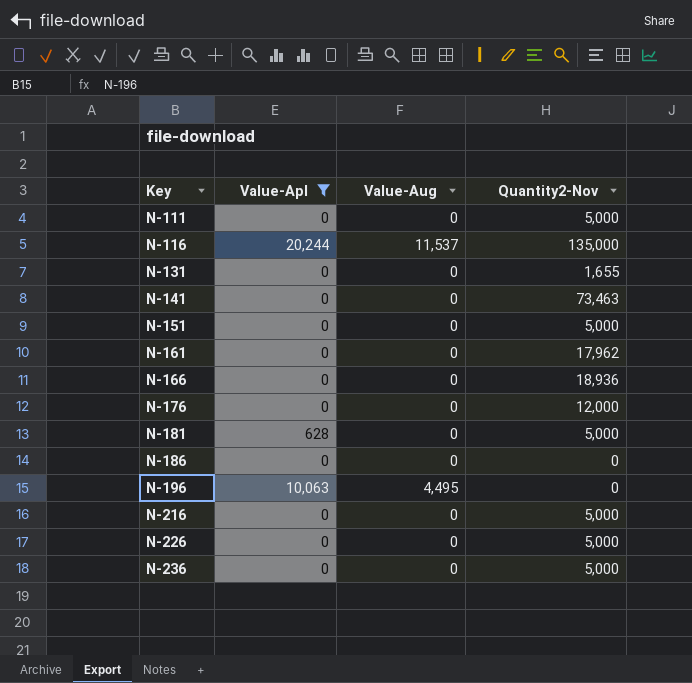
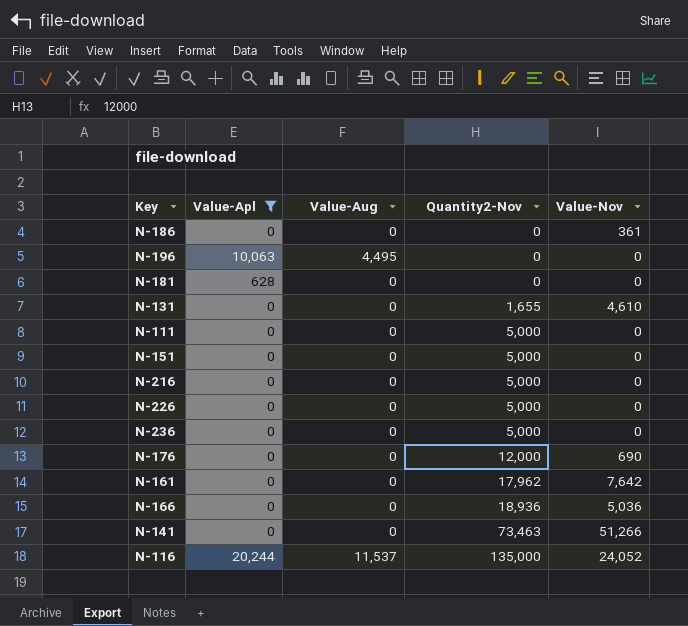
row order: Key ascending -> Quantity2-Nov ascending
column Value-Nov | position: none -> 5
N-181 | Quantity2-Nov: 5,000 -> 0

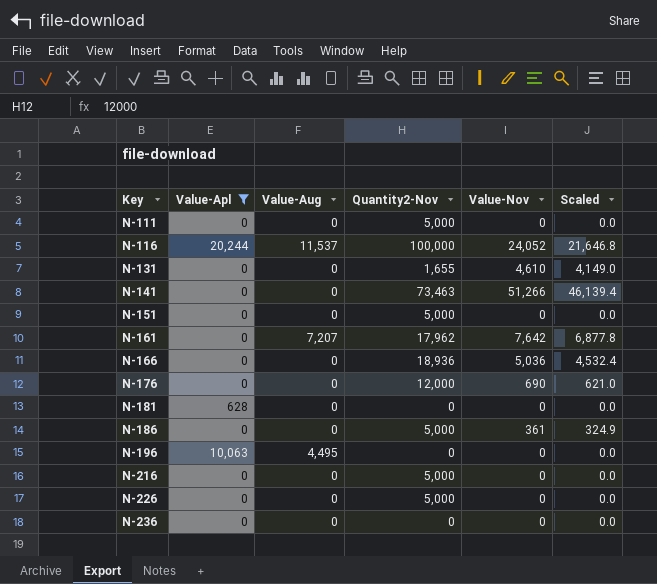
row order: Quantity2-Nov ascending -> Key ascending
column Scaled | formula: none -> [Value-Nov] * 0.9
N-116 | Quantity2-Nov: 135,000 -> 100,000
N-161 | Value-Aug: 0 -> 7,207
N-186 | Quantity2-Nov: 0 -> 5,000
N-236 | Quantity2-Nov: 5,000 -> 0

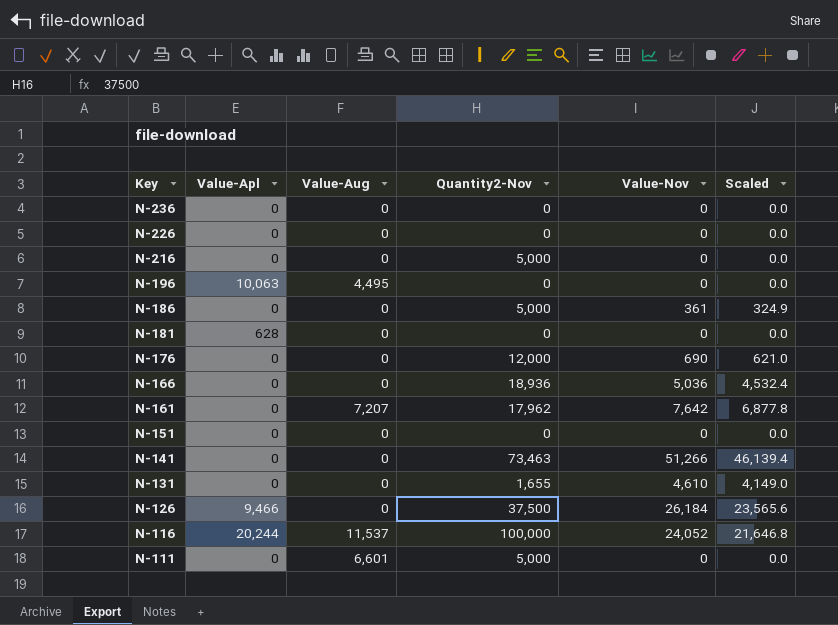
filter: Value-Apl != 9,466 -> none
row order: Key ascending -> Key descending
N-226 | Quantity2-Nov: 5,000 -> 0
N-151 | Quantity2-Nov: 5,000 -> 0
N-111 | Value-Aug: 0 -> 6,601

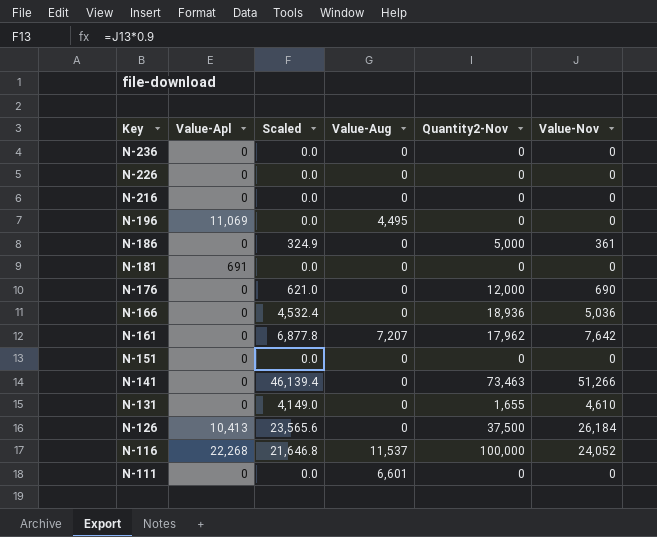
column Scaled | position: 6 -> 3
N-216 | Quantity2-Nov: 5,000 -> 0
N-196 | Value-Apl: 10,063 -> 11,069
N-181 | Value-Apl: 628 -> 691
N-126 | Value-Apl: 9,466 -> 10,413
N-116 | Value-Apl: 20,244 -> 22,268
N-111 | Quantity2-Nov: 5,000 -> 0

